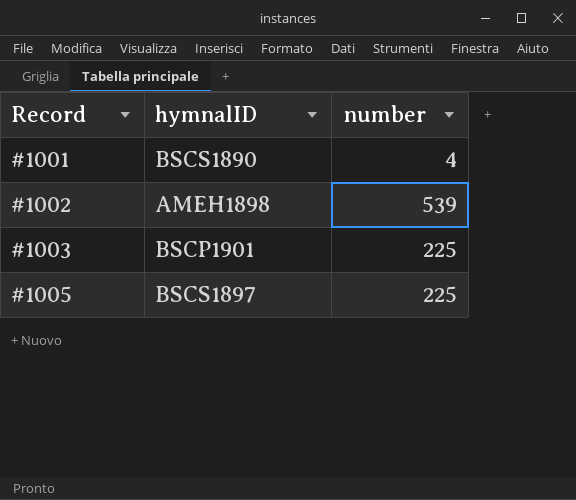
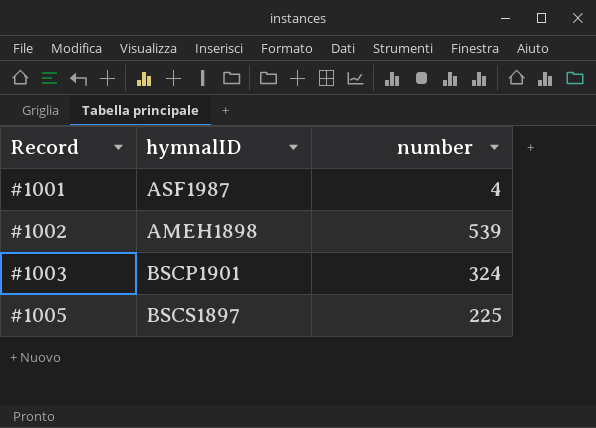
#1001 | hymnalID: BSCS1890 -> ASF1987
#1003 | number: 225 -> 324

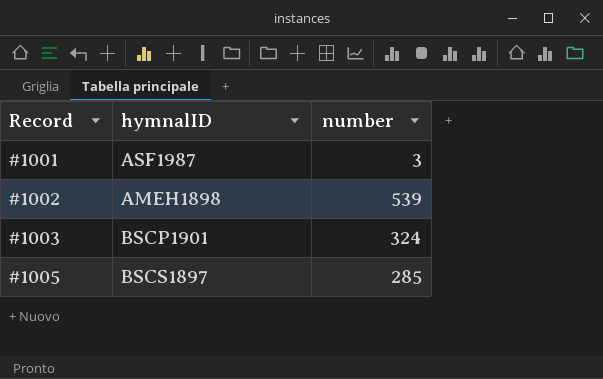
#1001 | number: 4 -> 3
#1005 | number: 225 -> 285

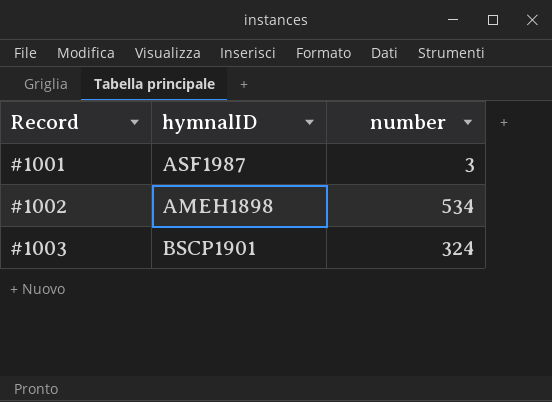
row #1005: BSCS1897 | 285 -> none
#1002 | number: 539 -> 534

